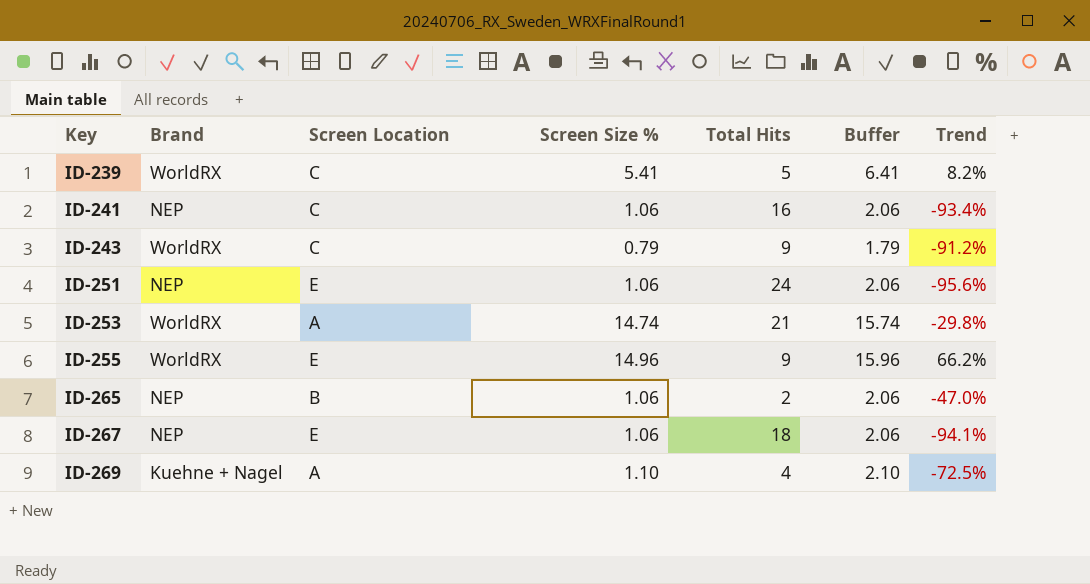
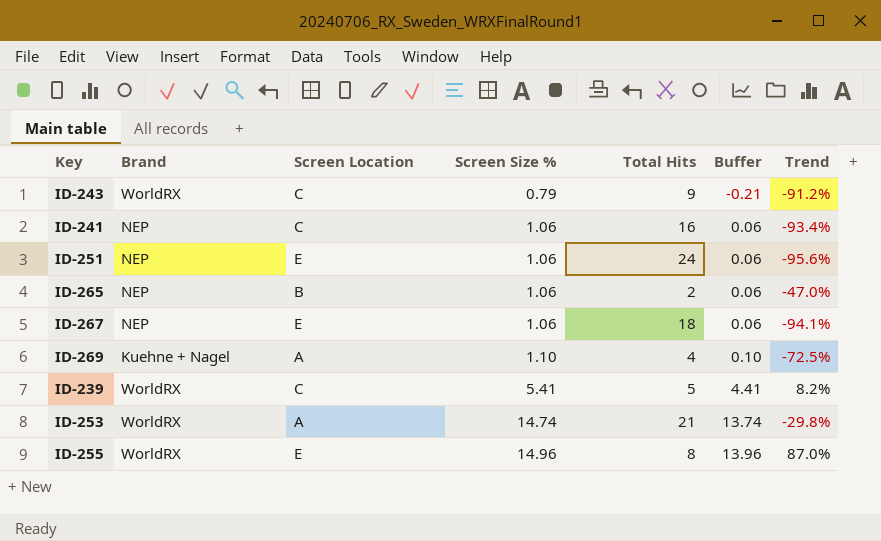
row order: Key ascending -> Screen Size % ascending
column Buffer | formula: [Screen Size %] + 1 -> [Screen Size %] - 1
ID-255 | Total Hits: 9 -> 8
ID-255 | Trend: 66.2% -> 87.0%

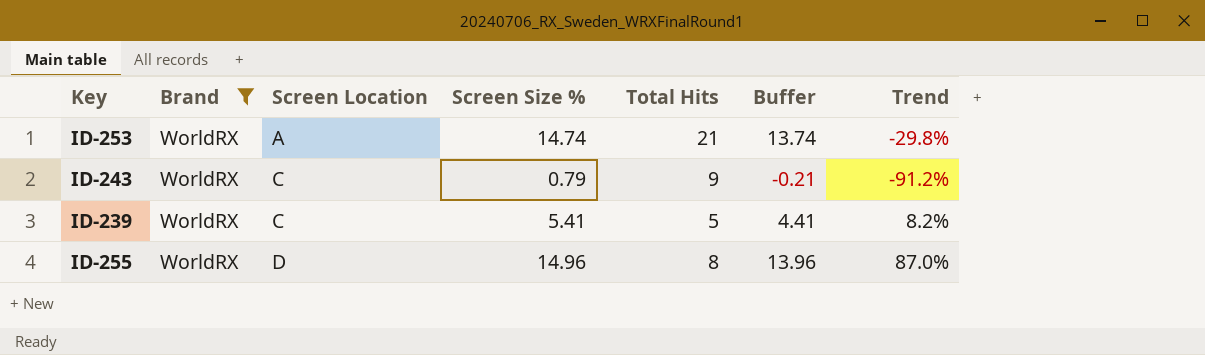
filter: none -> Brand = WorldRX
row order: Screen Size % ascending -> Screen Location ascending
ID-255 | Screen Location: E -> D

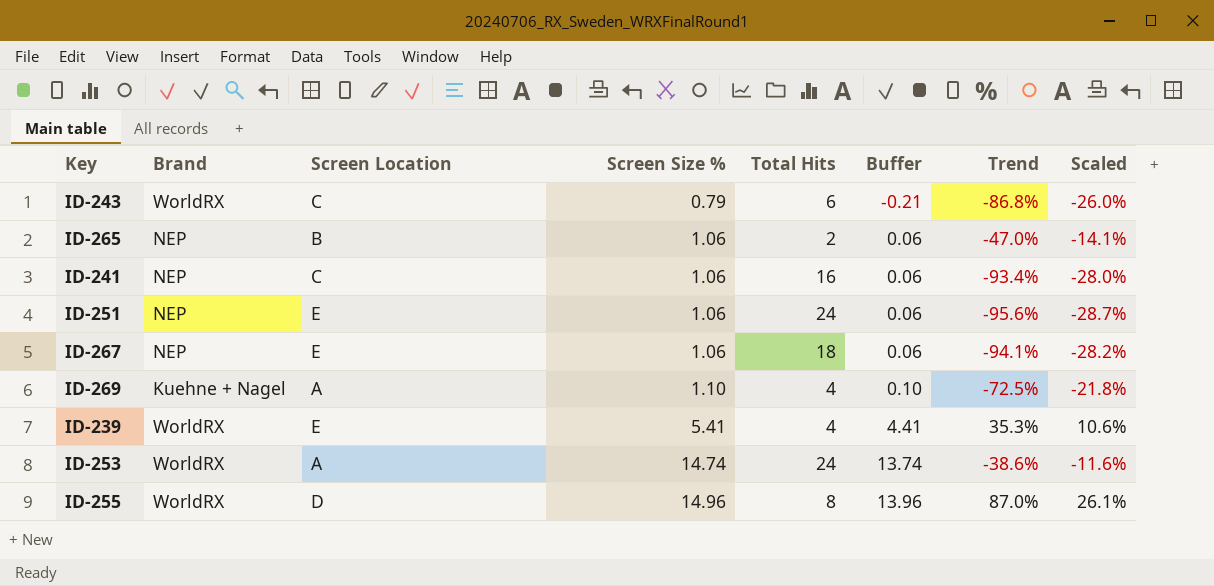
filter: Brand = WorldRX -> none
row order: Screen Location ascending -> Screen Size % ascending
column Scaled | formula: none -> [Trend] * 0.3
ID-243 | Total Hits: 9 -> 6
ID-243 | Trend: -91.2% -> -86.8%
ID-239 | Screen Location: C -> E
ID-239 | Total Hits: 5 -> 4
ID-239 | Trend: 8.2% -> 35.3%
ID-253 | Total Hits: 21 -> 24
ID-253 | Trend: -29.8% -> -38.6%

